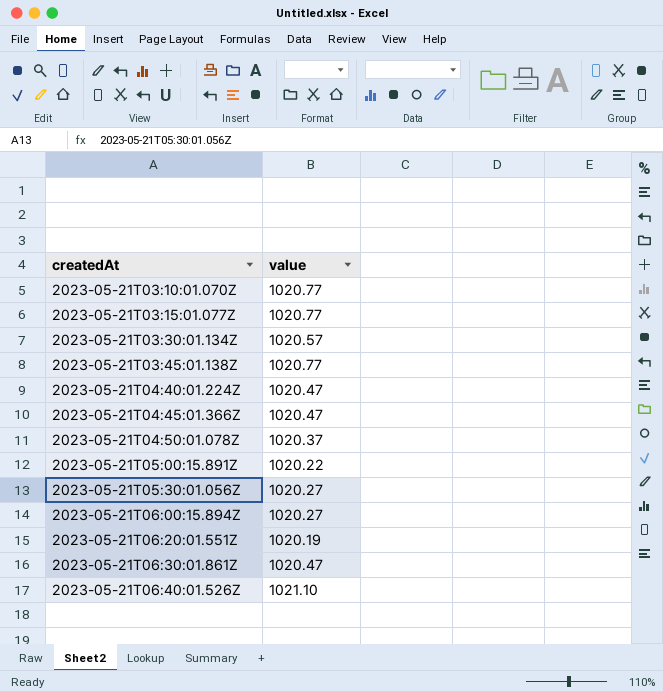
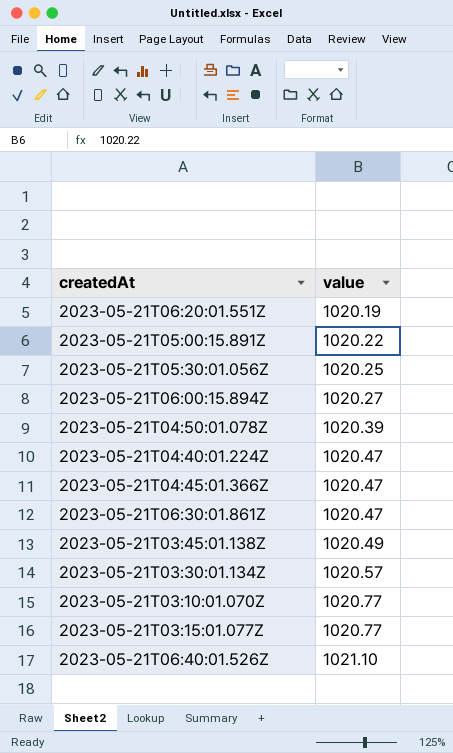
row order: createdAt ascending -> value ascending
2023-05-21T05:30:01.056Z | value: 1020.27 -> 1020.25
2023-05-21T04:50:01.078Z | value: 1020.37 -> 1020.39
2023-05-21T03:45:01.138Z | value: 1020.77 -> 1020.49

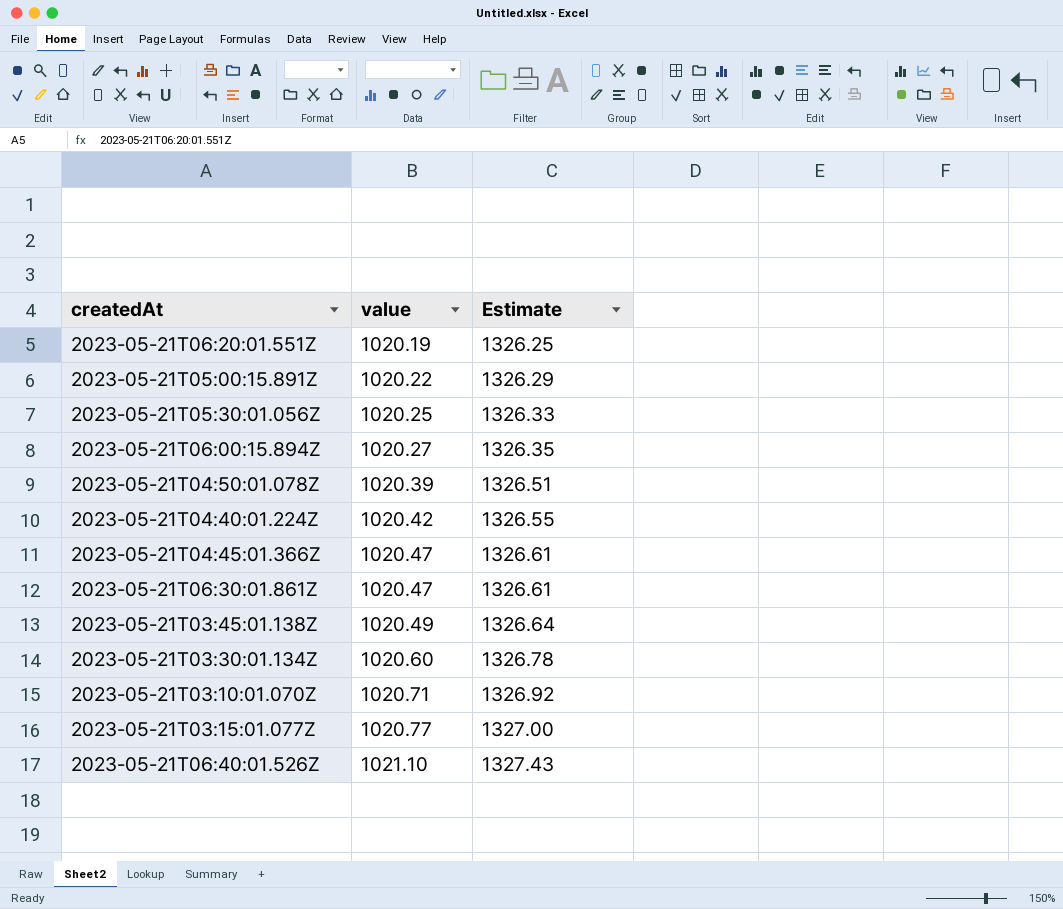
column Estimate | formula: none -> [value] * 1.3
2023-05-21T04:40:01.224Z | value: 1020.47 -> 1020.42
2023-05-21T03:30:01.134Z | value: 1020.57 -> 1020.60
2023-05-21T03:10:01.070Z | value: 1020.77 -> 1020.71

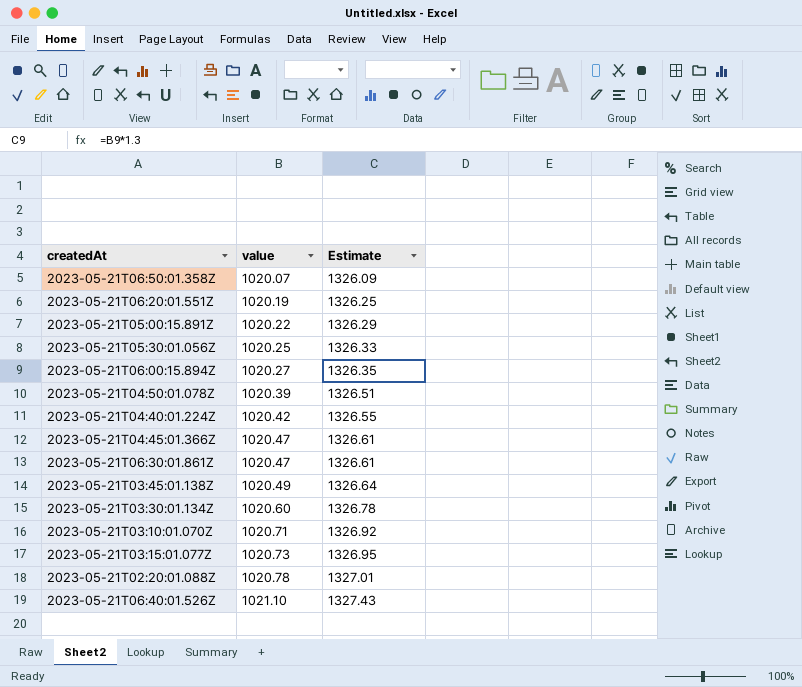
row 2023-05-21T06:50:01.358Z: none -> 1020.07 | 1326.09
2023-05-21T03:15:01.077Z | value: 1020.77 -> 1020.73
2023-05-21T03:15:01.077Z | Estimate: 1327.00 -> 1326.95
row 2023-05-21T02:20:01.088Z: none -> 1020.78 | 1327.01

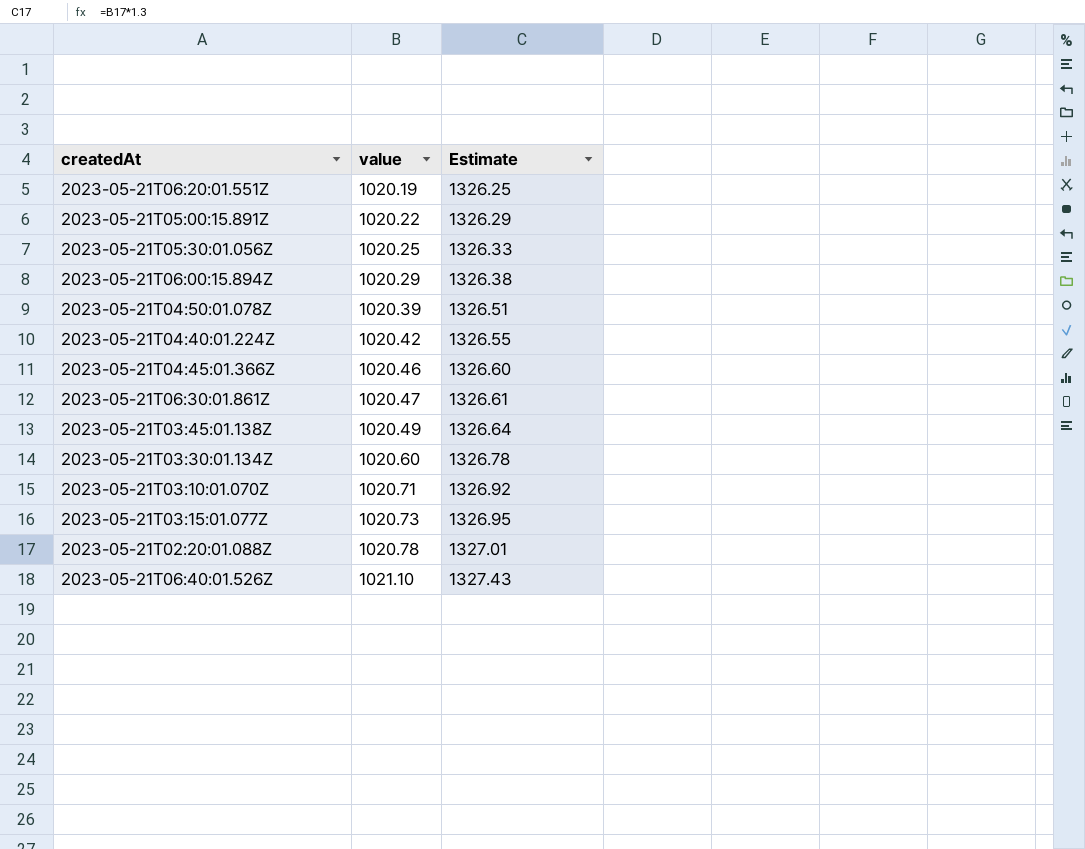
row 2023-05-21T06:50:01.358Z: 1020.07 | 1326.09 -> none
2023-05-21T06:00:15.894Z | value: 1020.27 -> 1020.29
2023-05-21T06:00:15.894Z | Estimate: 1326.35 -> 1326.38
2023-05-21T04:45:01.366Z | value: 1020.47 -> 1020.46
2023-05-21T04:45:01.366Z | Estimate: 1326.61 -> 1326.60

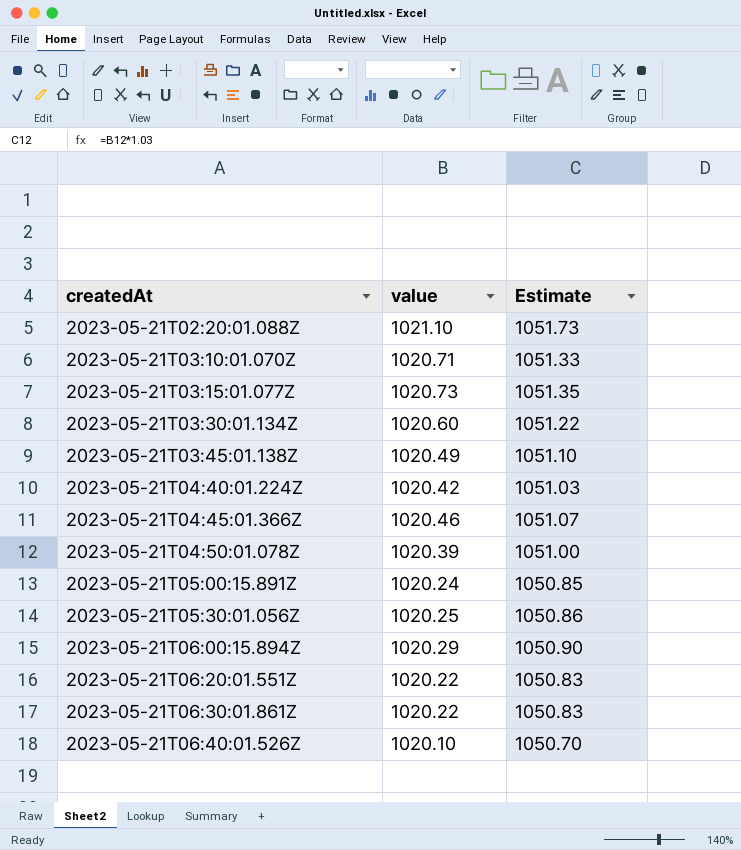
row order: value ascending -> createdAt ascending
column Estimate | formula: [value] * 1.3 -> [value] * 1.03
2023-05-21T02:20:01.088Z | value: 1020.78 -> 1021.10
2023-05-21T05:00:15.891Z | value: 1020.22 -> 1020.24
2023-05-21T06:20:01.551Z | value: 1020.19 -> 1020.22
2023-05-21T06:30:01.861Z | value: 1020.47 -> 1020.22
2023-05-21T06:40:01.526Z | value: 1021.10 -> 1020.10

